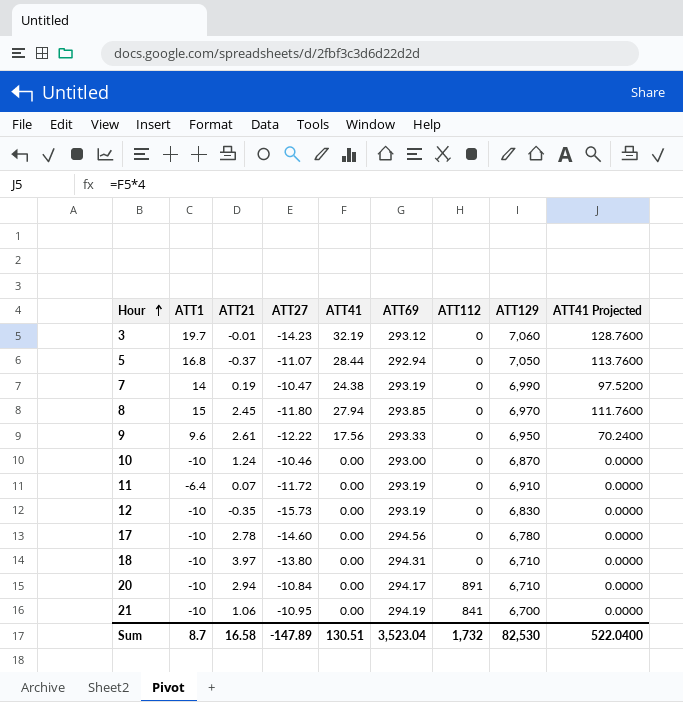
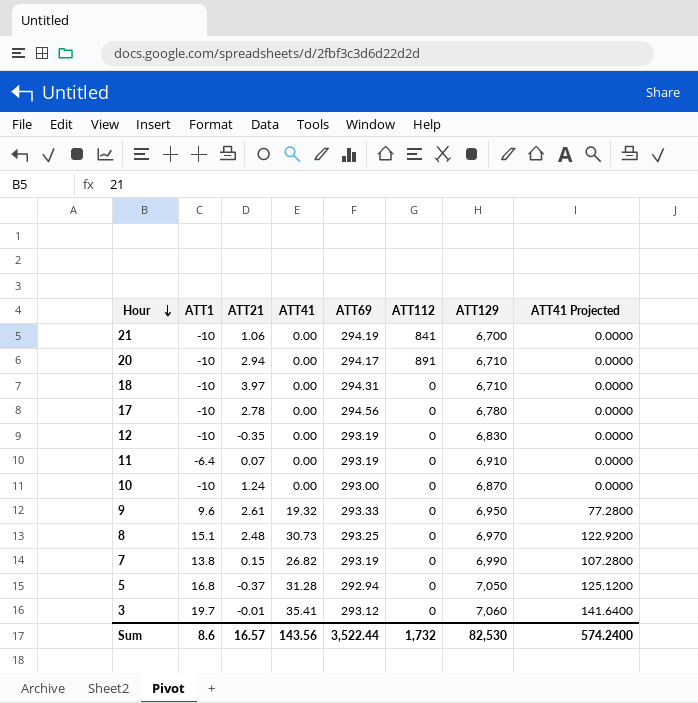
row order: Hour ascending -> Hour descending
column ATT27 | position: 4 -> none
9 | ATT41: 17.56 -> 19.32
9 | ATT41 Projected: 70.2400 -> 77.2800
8 | ATT1: 15 -> 15.1
8 | ATT21: 2.45 -> 2.48
8 | ATT41: 27.94 -> 30.73
8 | ATT69: 293.85 -> 293.25
8 | ATT41 Projected: 111.7600 -> 122.9200
7 | ATT1: 14 -> 13.8
7 | ATT21: 0.19 -> 0.15
7 | ATT41: 24.38 -> 26.82
7 | ATT41 Projected: 97.5200 -> 107.2800
5 | ATT41: 28.44 -> 31.28
5 | ATT41 Projected: 113.7600 -> 125.1200
3 | ATT41: 32.19 -> 35.41
3 | ATT41 Projected: 128.7600 -> 141.6400
Sum | ATT1: 8.7 -> 8.6
Sum | ATT21: 16.58 -> 16.57
Sum | ATT41: 130.51 -> 143.56
Sum | ATT69: 3,523.04 -> 3,522.44
Sum | ATT41 Projected: 522.0400 -> 574.2400

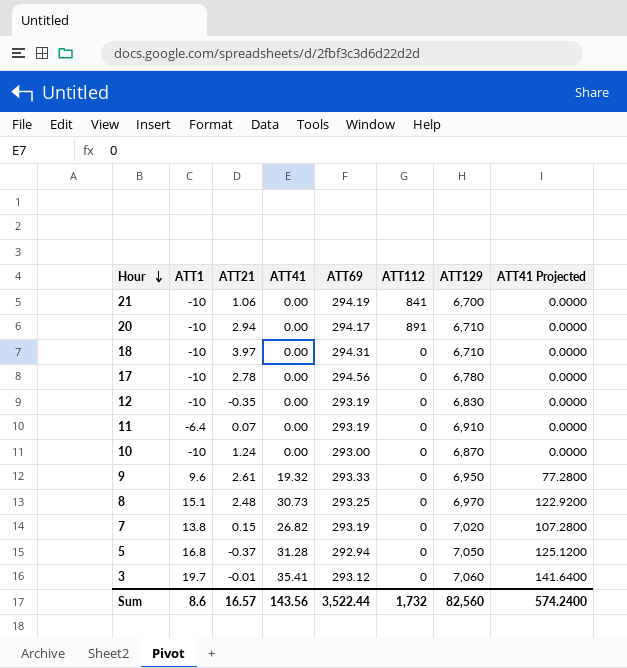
7 | ATT129: 6,990 -> 7,020
Sum | ATT129: 82,530 -> 82,560

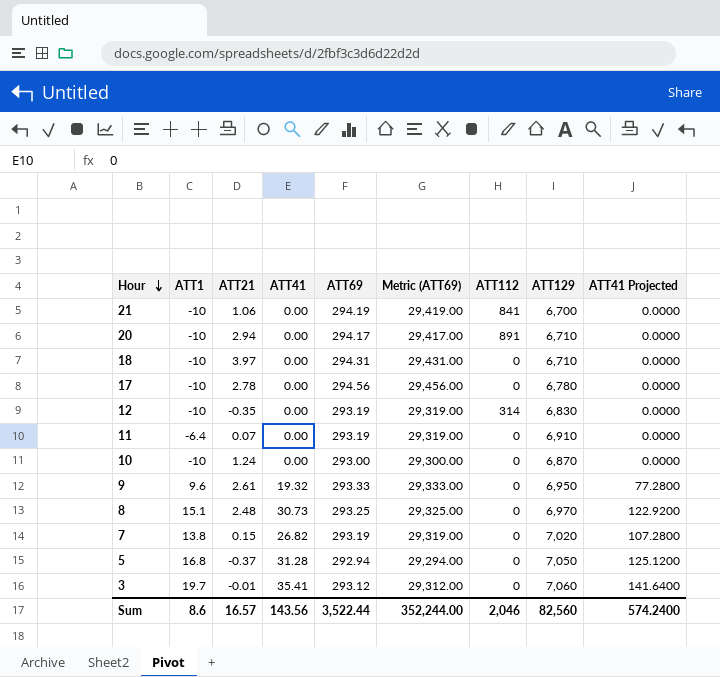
column Metric (ATT69) | formula: none -> [ATT69] * 100
12 | ATT112: 0 -> 314
Sum | ATT112: 1,732 -> 2,046

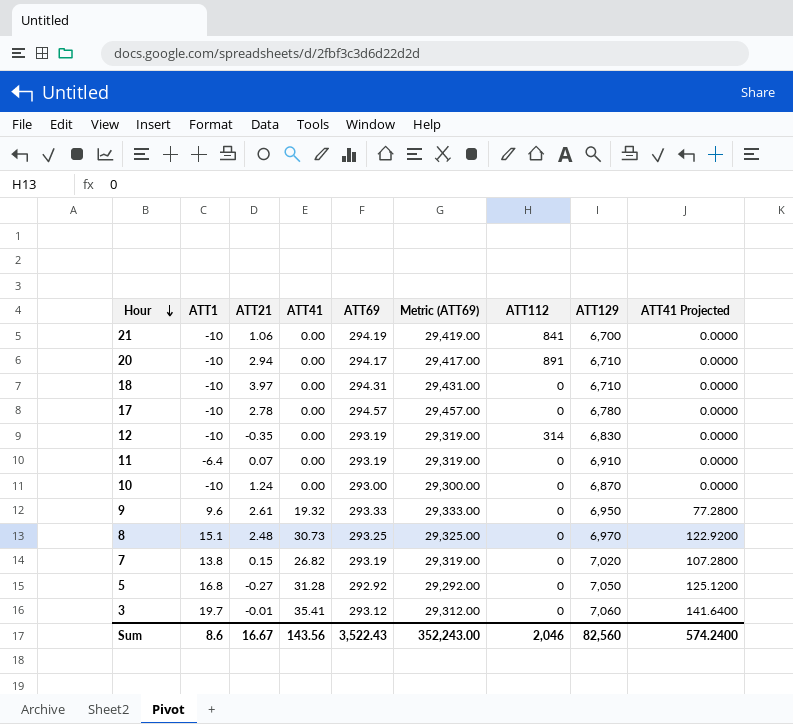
17 | ATT69: 294.56 -> 294.57
17 | Metric (ATT69): 29,456.00 -> 29,457.00
5 | ATT21: -0.37 -> -0.27
5 | ATT69: 292.94 -> 292.92
5 | Metric (ATT69): 29,294.00 -> 29,292.00
Sum | ATT21: 16.57 -> 16.67
Sum | ATT69: 3,522.44 -> 3,522.43
Sum | Metric (ATT69): 352,244.00 -> 352,243.00

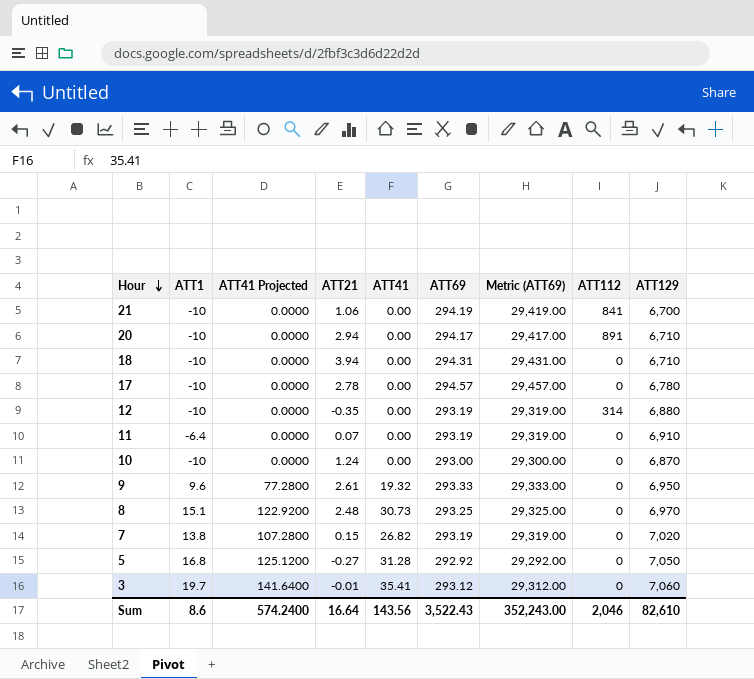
column ATT41 Projected | position: 9 -> 3
18 | ATT21: 3.97 -> 3.94
12 | ATT129: 6,830 -> 6,880
Sum | ATT21: 16.67 -> 16.64
Sum | ATT129: 82,560 -> 82,610

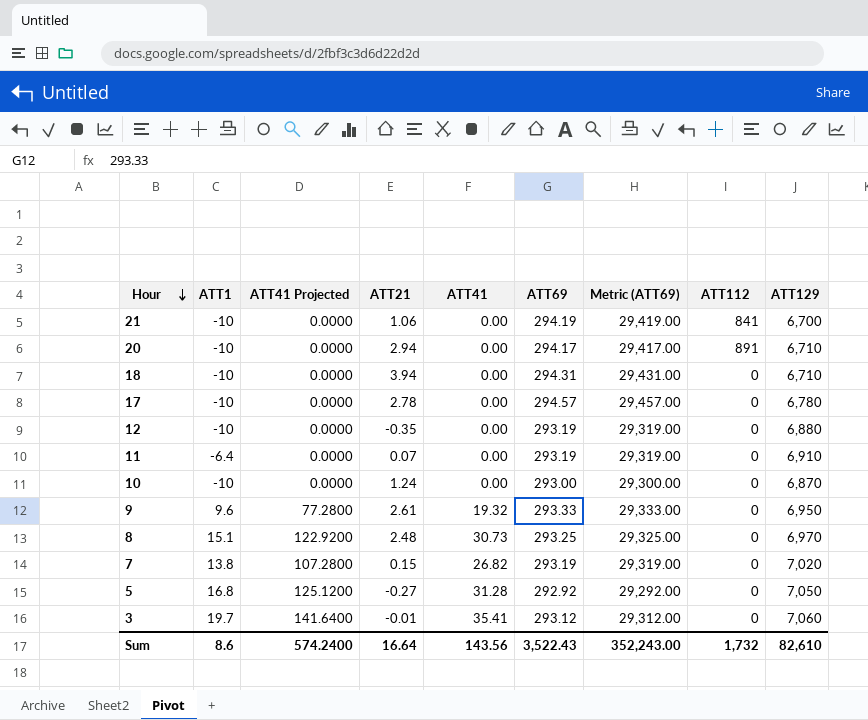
12 | ATT112: 314 -> 0
Sum | ATT112: 2,046 -> 1,732

